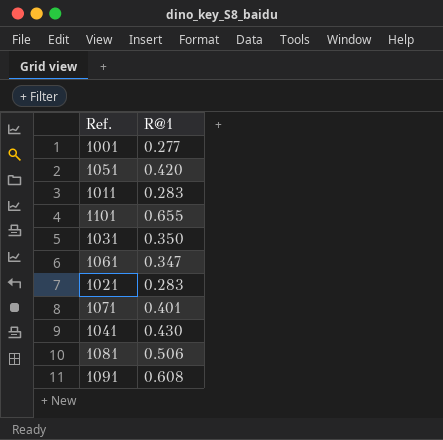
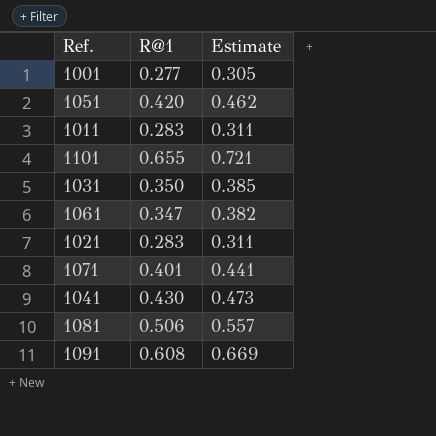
column Estimate | formula: none -> [R@1] * 1.1

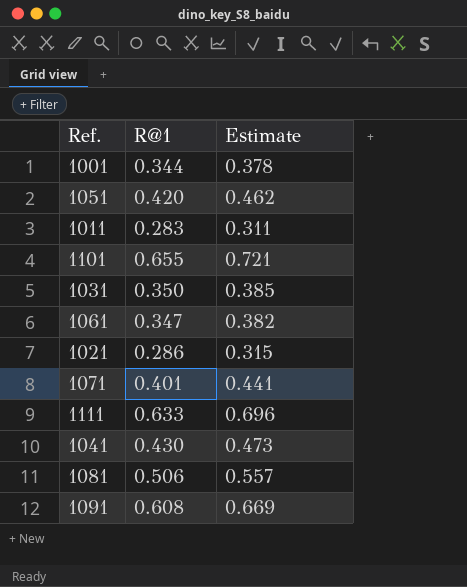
1001 | R@1: 0.277 -> 0.344
1001 | Estimate: 0.305 -> 0.378
1021 | R@1: 0.283 -> 0.286
1021 | Estimate: 0.311 -> 0.315
row 1111: none -> 0.633 | 0.696

